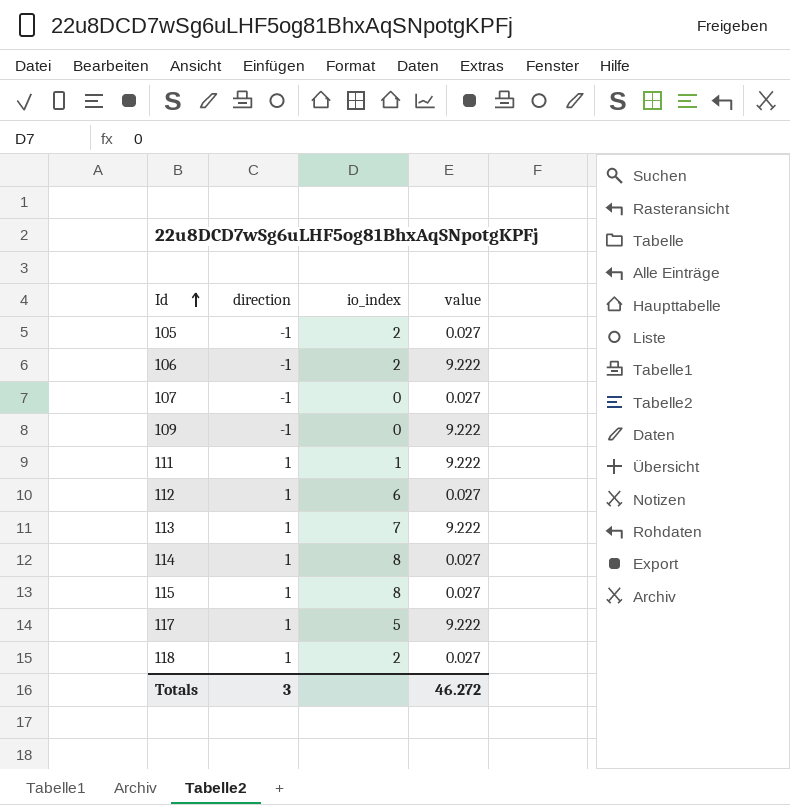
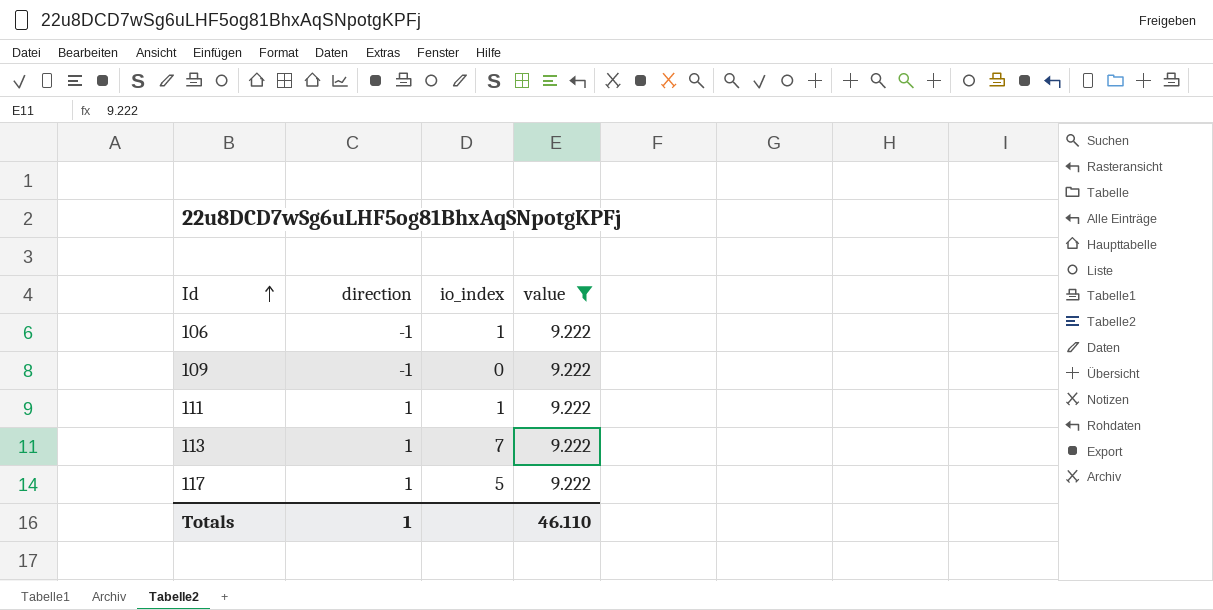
filter: none -> value = 9.222
106 | io_index: 2 -> 1
Totals | direction: 3 -> 1
Totals | value: 46.272 -> 46.110

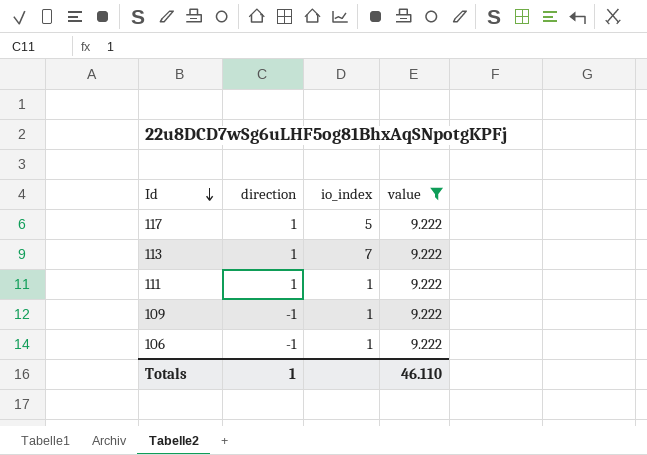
row order: Id ascending -> Id descending
109 | io_index: 0 -> 1

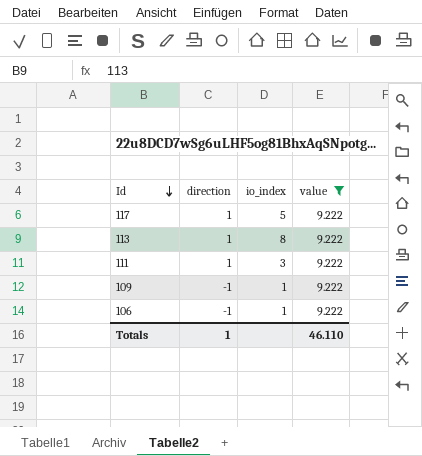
113 | io_index: 7 -> 8
111 | io_index: 1 -> 3

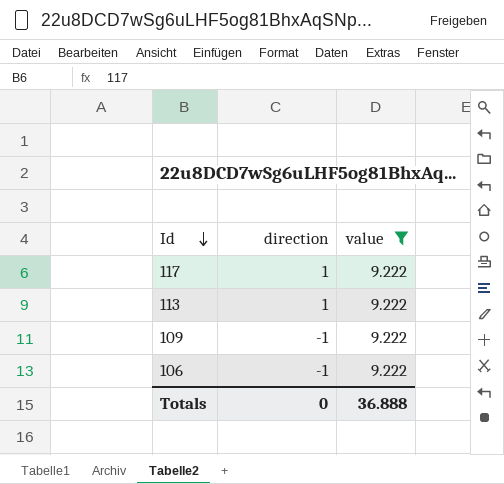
column io_index | position: 3 -> none
row 111: 1 | 3 | 9.222 -> none
Totals | direction: 1 -> 0
Totals | value: 46.110 -> 36.888

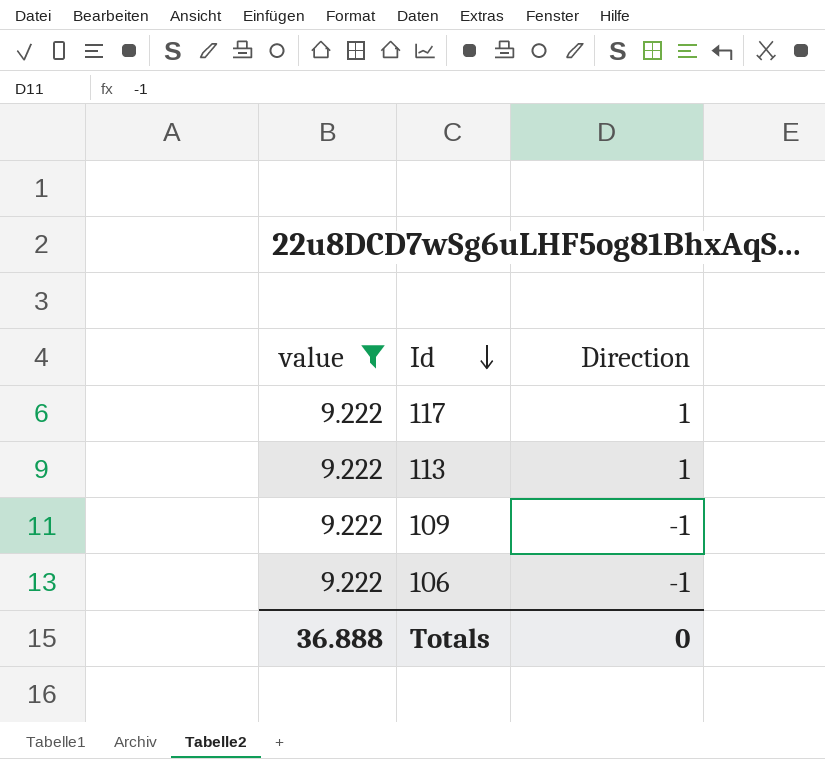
column value | position: 3 -> 1
column name: direction -> Direction

